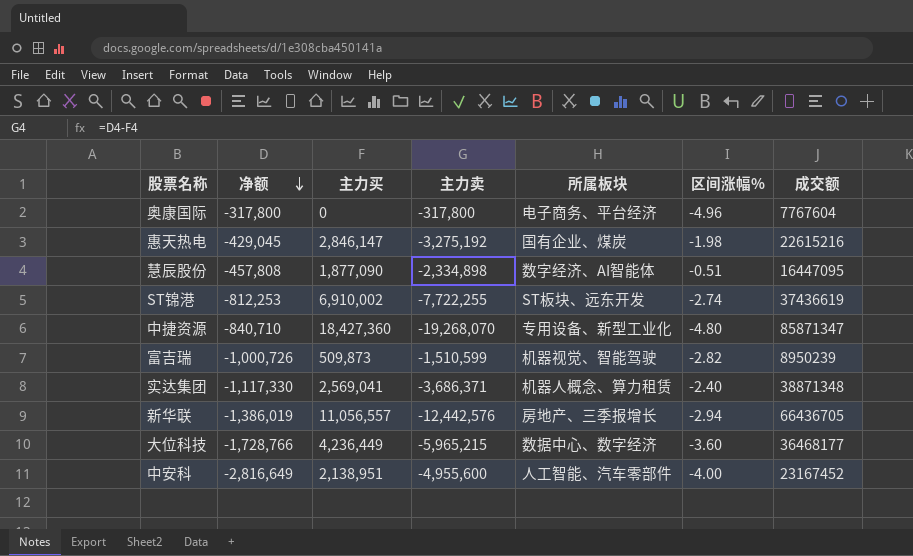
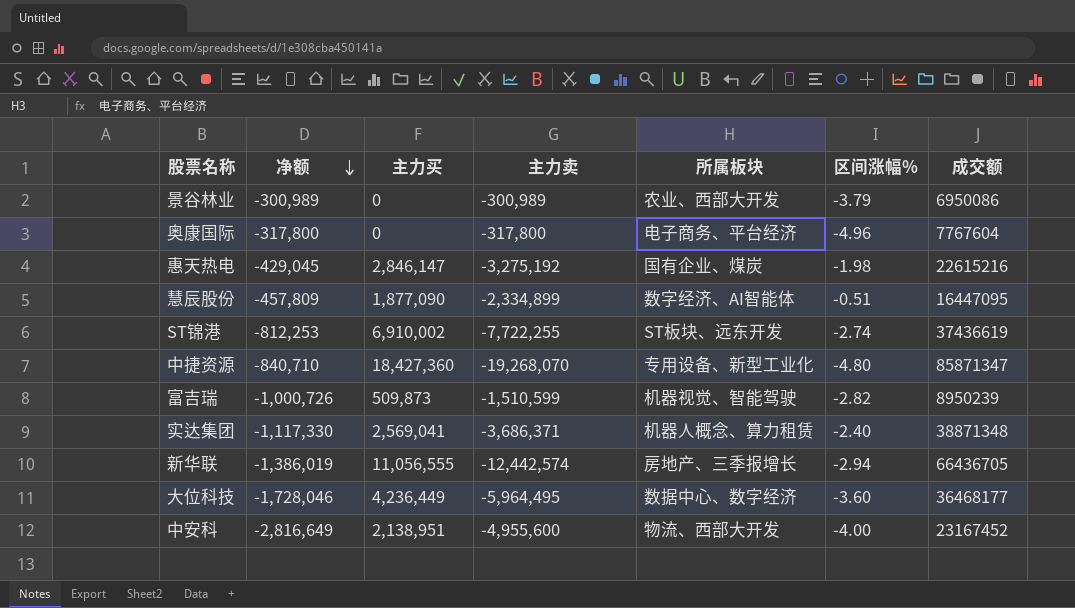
row 景谷林业: none -> -300,989 | 0 | -300,989 | 农业、西部大开发 | -3.79 | 6950086
慧辰股份 | 净额: -457,808 -> -457,809
慧辰股份 | 主力卖: -2,334,898 -> -2,334,899
新华联 | 主力买: 11,056,557 -> 11,056,555
新华联 | 主力卖: -12,442,576 -> -12,442,574
大位科技 | 净额: -1,728,766 -> -1,728,046
大位科技 | 主力卖: -5,965,215 -> -5,964,495
中安科 | 所属板块: 人工智能、汽车零部件 -> 物流、西部大开发

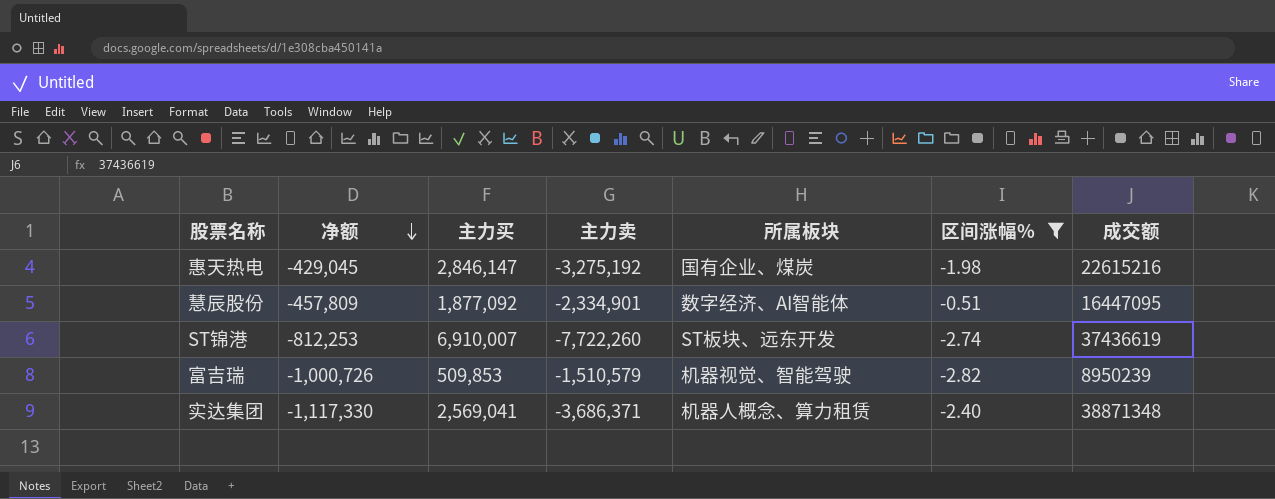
filter: none -> 区间涨幅% >= -2.82
慧辰股份 | 主力买: 1,877,090 -> 1,877,092
慧辰股份 | 主力卖: -2,334,899 -> -2,334,901
ST锦港 | 主力买: 6,910,002 -> 6,910,007
ST锦港 | 主力卖: -7,722,255 -> -7,722,260
富吉瑞 | 主力买: 509,873 -> 509,853
富吉瑞 | 主力卖: -1,510,599 -> -1,510,579

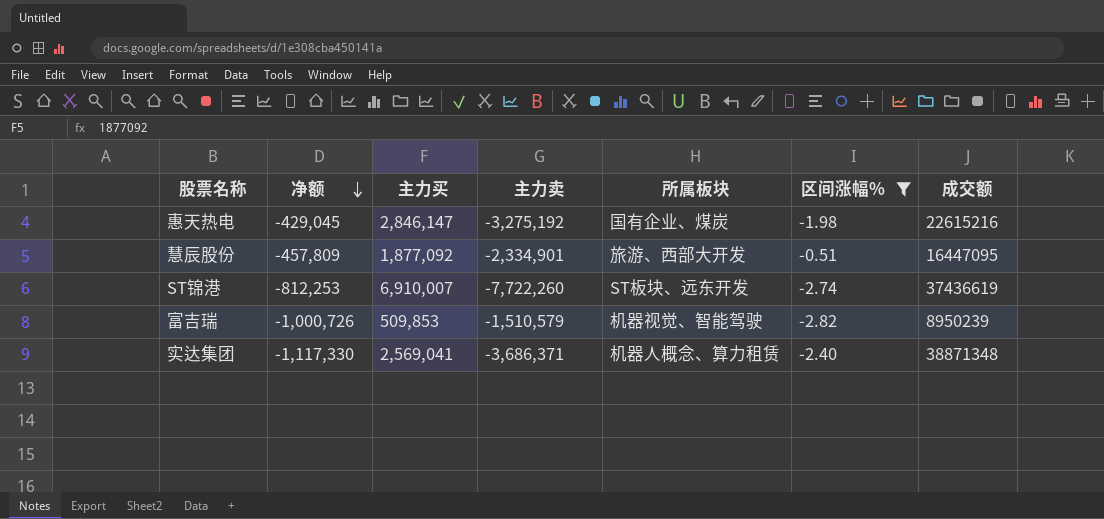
慧辰股份 | 所属板块: 数字经济、AI智能体 -> 旅游、西部大开发

